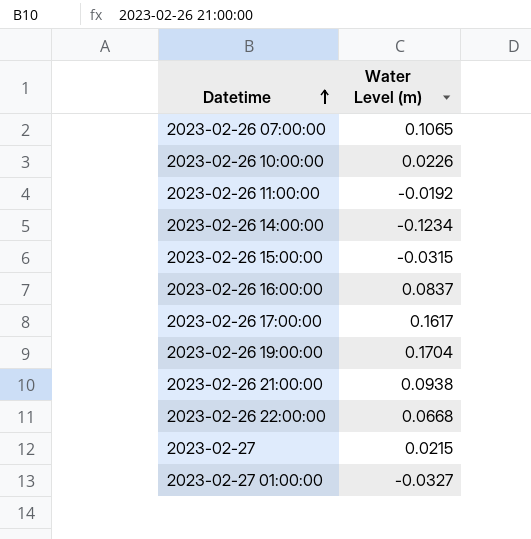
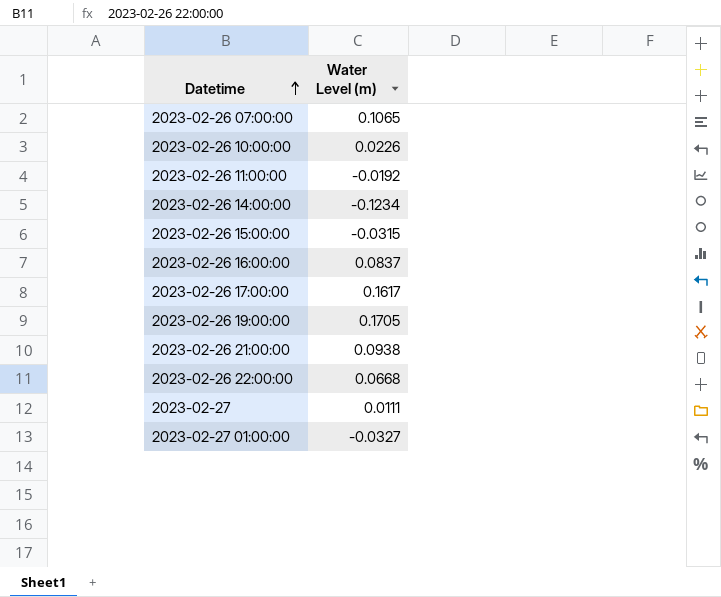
2023-02-26 19:00:00 | Water Level (m): 0.1704 -> 0.1705
2023-02-27 | Water Level (m): 0.0215 -> 0.0111

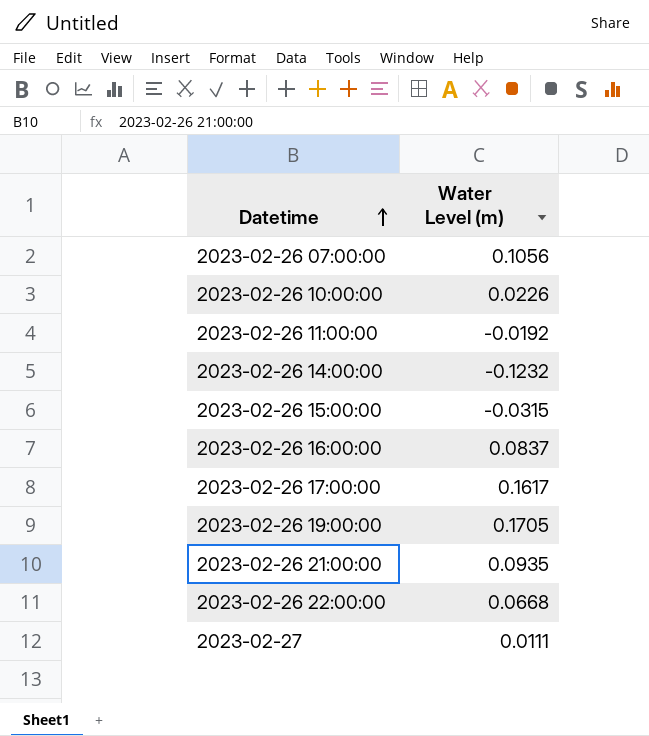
row 2023-02-27 01:00:00: -0.0327 -> none
2023-02-26 07:00:00 | Water Level (m): 0.1065 -> 0.1056
2023-02-26 14:00:00 | Water Level (m): -0.1234 -> -0.1232
2023-02-26 21:00:00 | Water Level (m): 0.0938 -> 0.0935

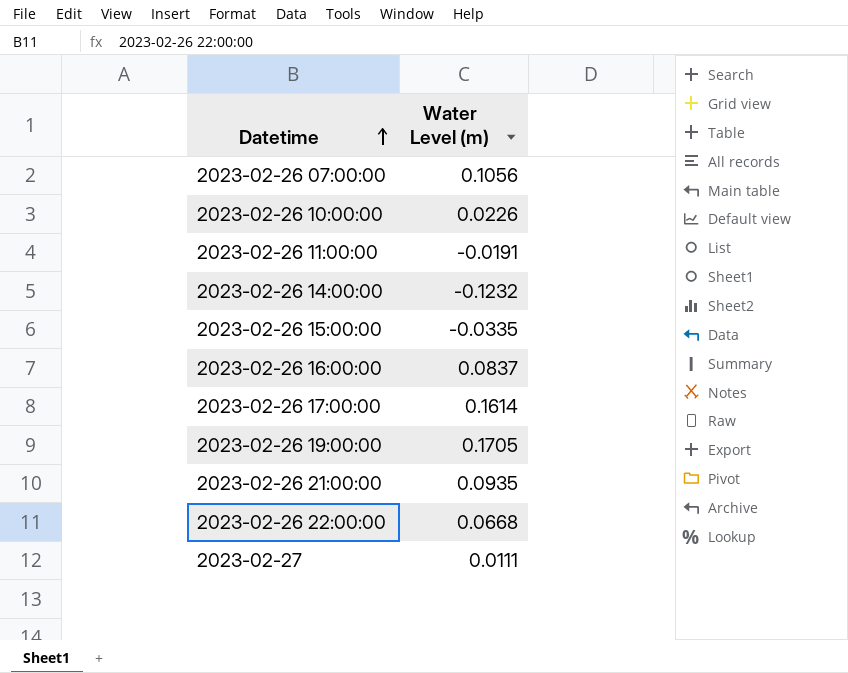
2023-02-26 11:00:00 | Water Level (m): -0.0192 -> -0.0191
2023-02-26 15:00:00 | Water Level (m): -0.0315 -> -0.0335
2023-02-26 17:00:00 | Water Level (m): 0.1617 -> 0.1614

